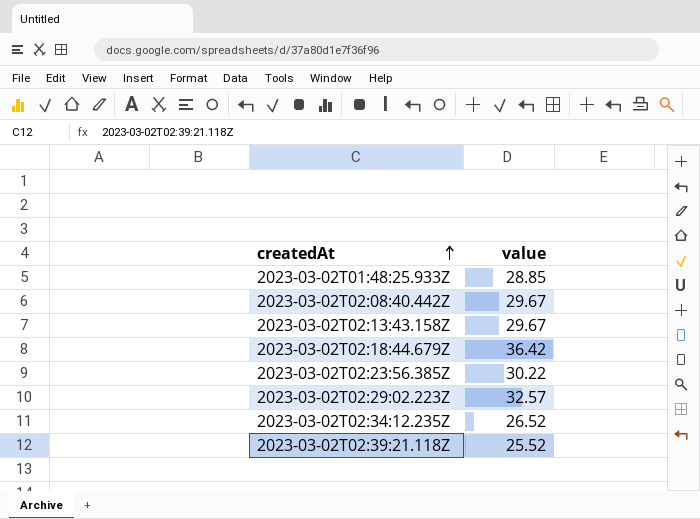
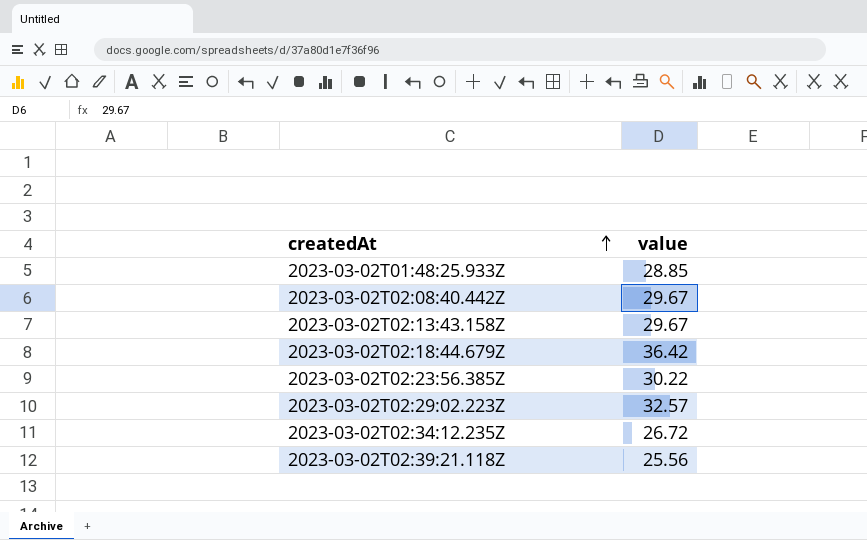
2023-03-02T02:34:12.235Z | value: 26.52 -> 26.72
2023-03-02T02:39:21.118Z | value: 25.52 -> 25.56

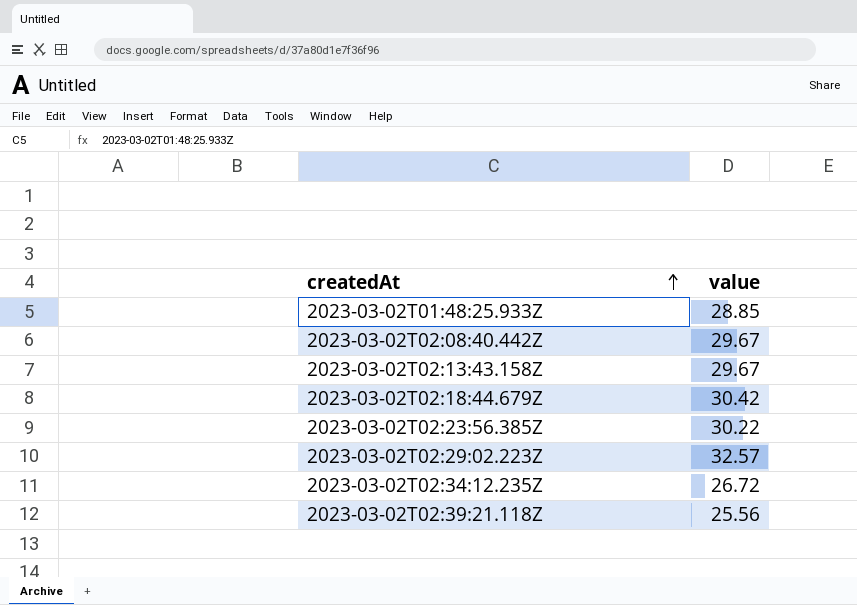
2023-03-02T02:18:44.679Z | value: 36.42 -> 30.42

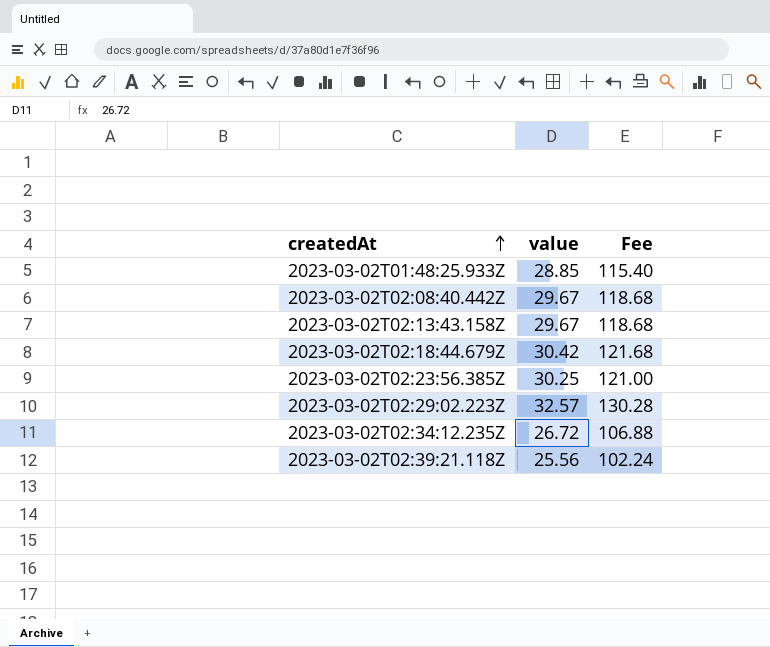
column Fee | formula: none -> [value] * 4
2023-03-02T02:23:56.385Z | value: 30.22 -> 30.25

